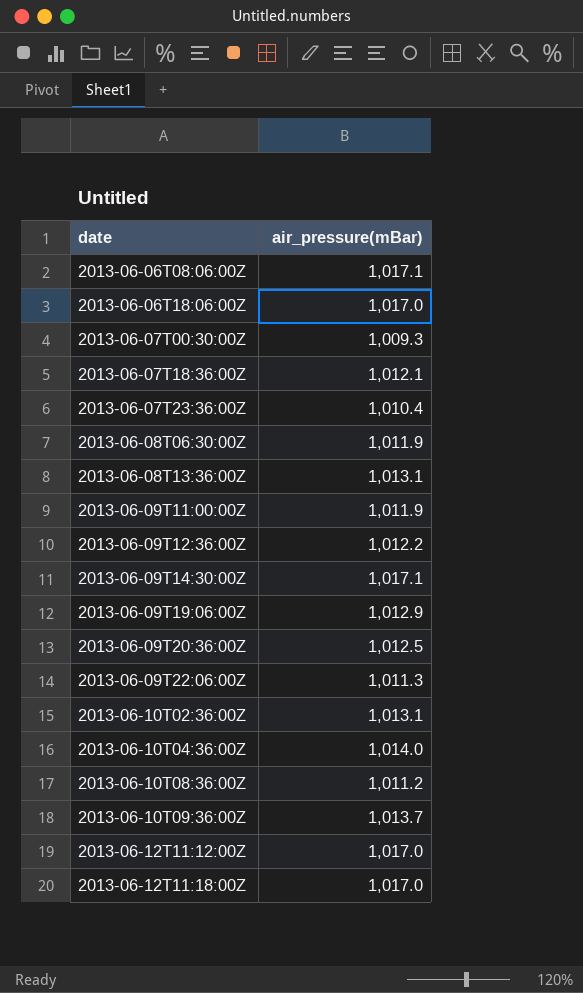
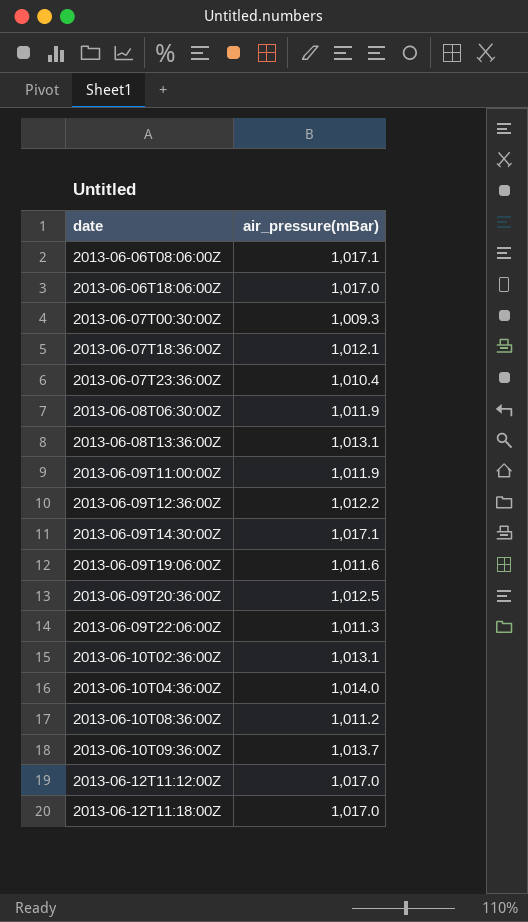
2013-06-09T19:06:00Z | air_pressure(mBar): 1,012.9 -> 1,011.6

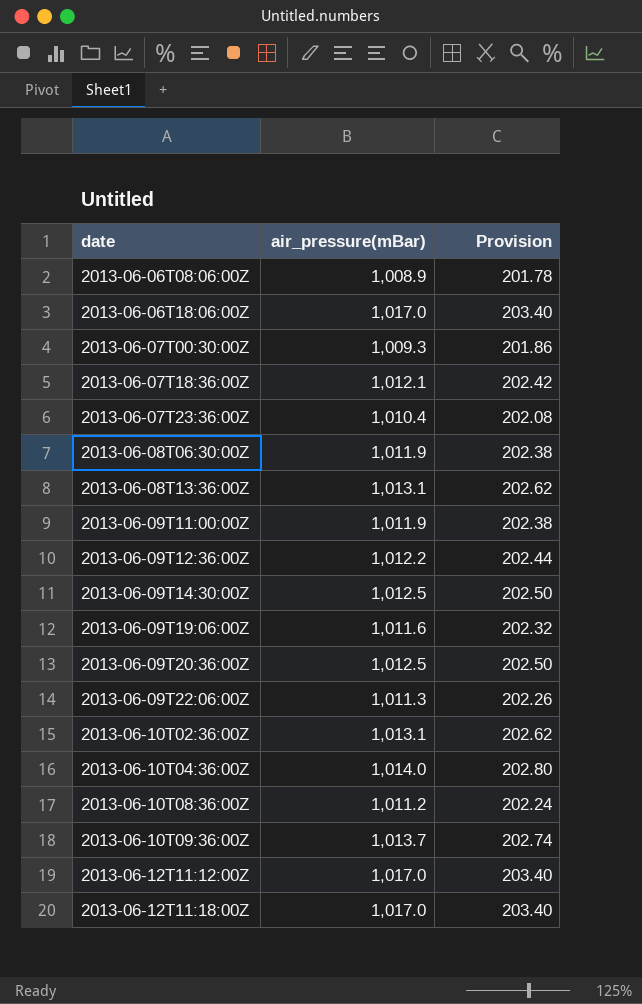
column Provision | formula: none -> [air_pressure(mBar)] * 0.2
2013-06-06T08:06:00Z | air_pressure(mBar): 1,017.1 -> 1,008.9
2013-06-09T14:30:00Z | air_pressure(mBar): 1,017.1 -> 1,012.5

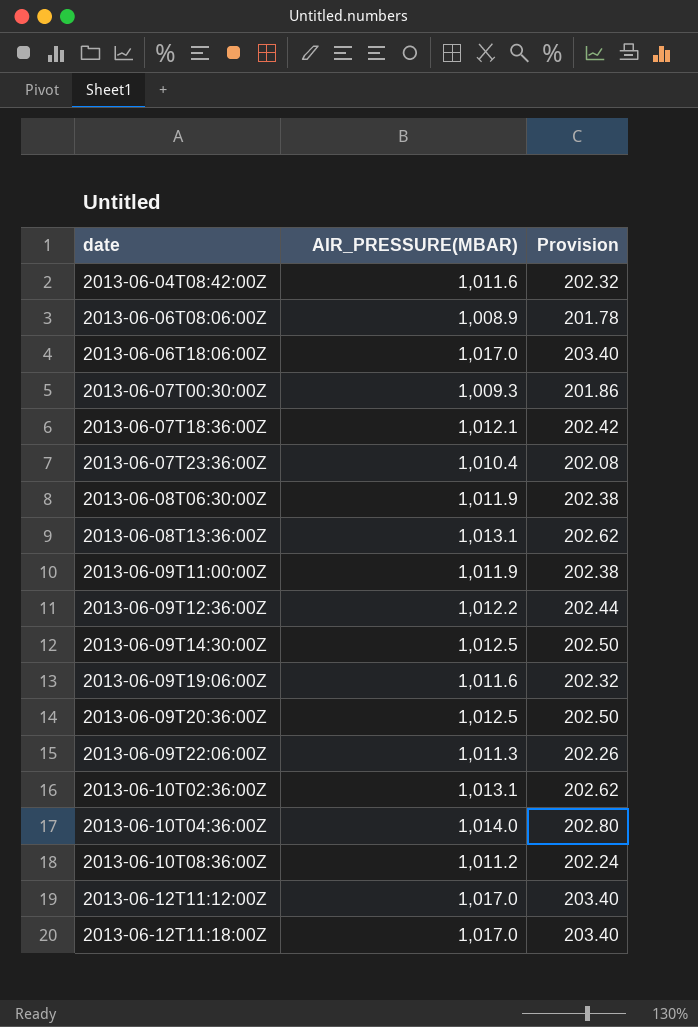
column name: air_pressure(mBar) -> AIR_PRESSURE(MBAR)
row 2013-06-10T09:36:00Z: 1,013.7 | 202.74 -> none
row 2013-06-04T08:42:00Z: none -> 1,011.6 | 202.32

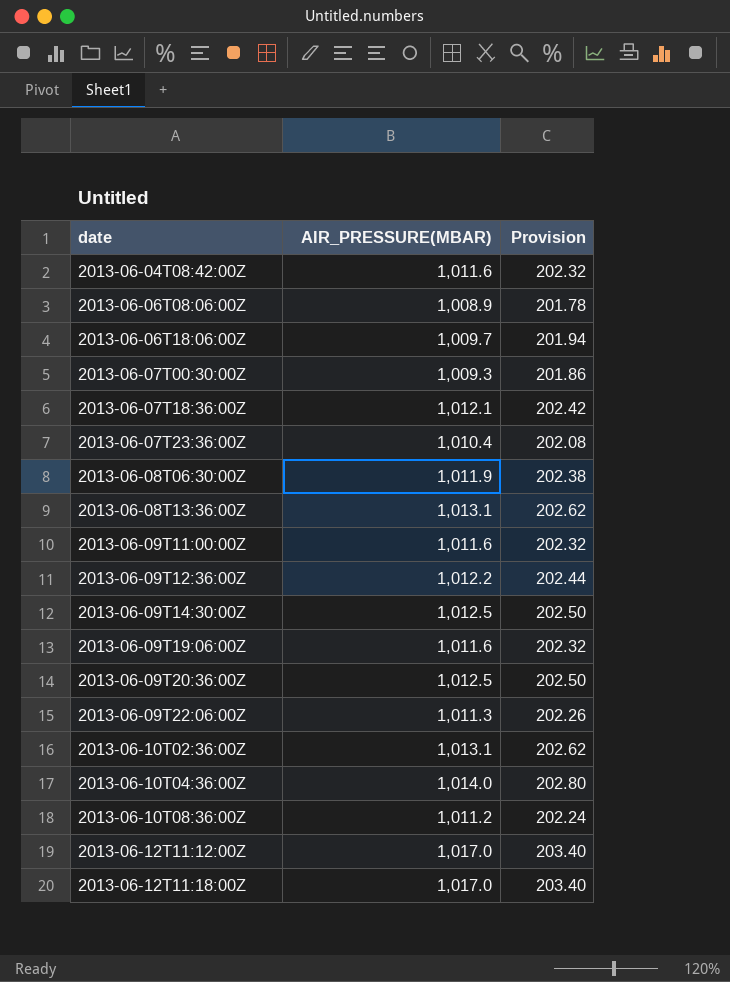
2013-06-06T18:06:00Z | AIR_PRESSURE(MBAR): 1,017.0 -> 1,009.7
2013-06-06T18:06:00Z | Provision: 203.40 -> 201.94
2013-06-09T11:00:00Z | AIR_PRESSURE(MBAR): 1,011.9 -> 1,011.6
2013-06-09T11:00:00Z | Provision: 202.38 -> 202.32

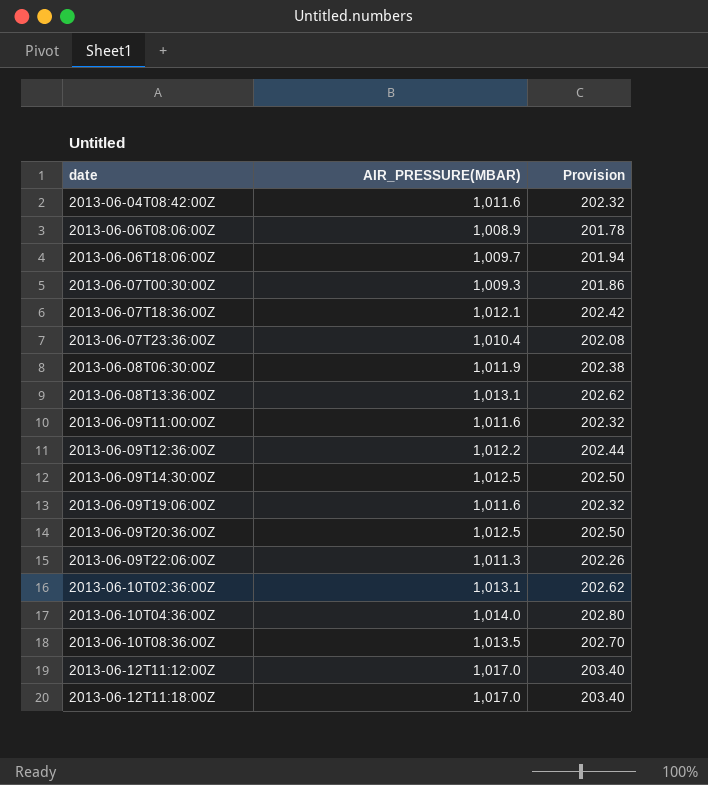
2013-06-10T08:36:00Z | AIR_PRESSURE(MBAR): 1,011.2 -> 1,013.5
2013-06-10T08:36:00Z | Provision: 202.24 -> 202.70

